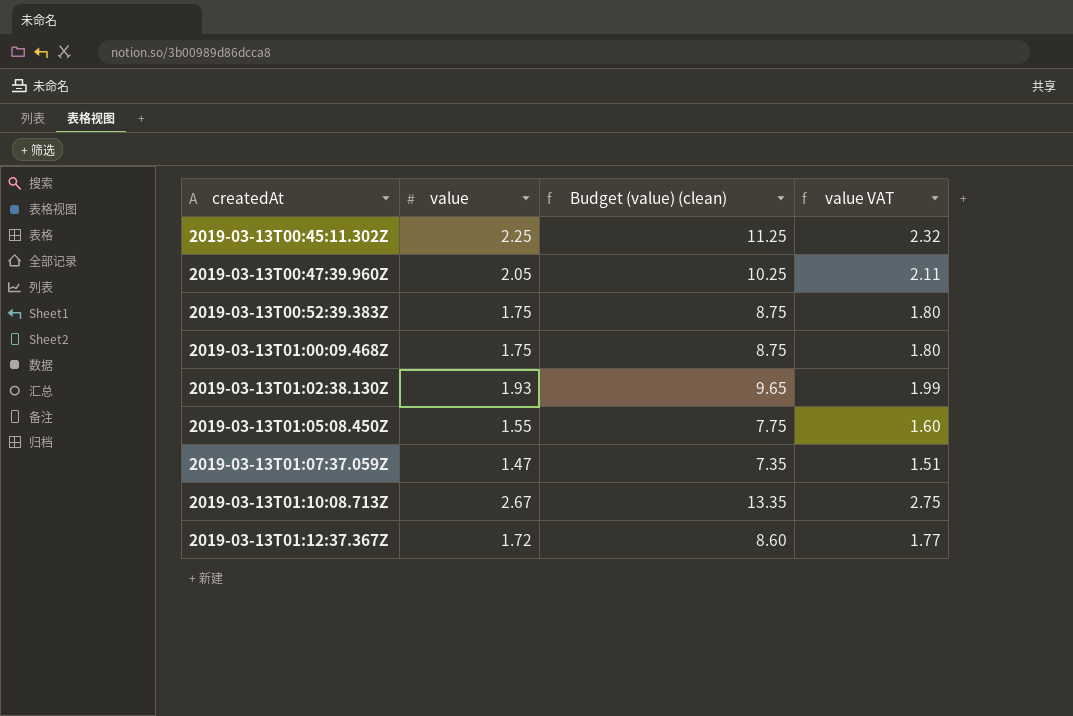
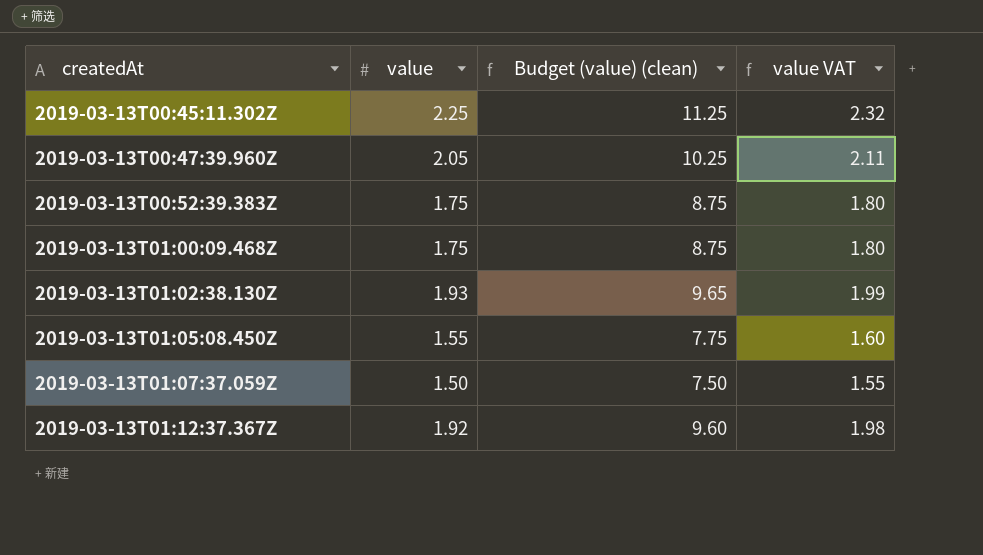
row 2019-03-13T01:10:08.713Z: 2.67 | 13.35 | 2.75 -> none
2019-03-13T01:07:37.059Z | value: 1.47 -> 1.50
2019-03-13T01:07:37.059Z | Budget (value) (clean): 7.35 -> 7.50
2019-03-13T01:07:37.059Z | value VAT: 1.51 -> 1.55
2019-03-13T01:12:37.367Z | value: 1.72 -> 1.92
2019-03-13T01:12:37.367Z | Budget (value) (clean): 8.60 -> 9.60
2019-03-13T01:12:37.367Z | value VAT: 1.77 -> 1.98

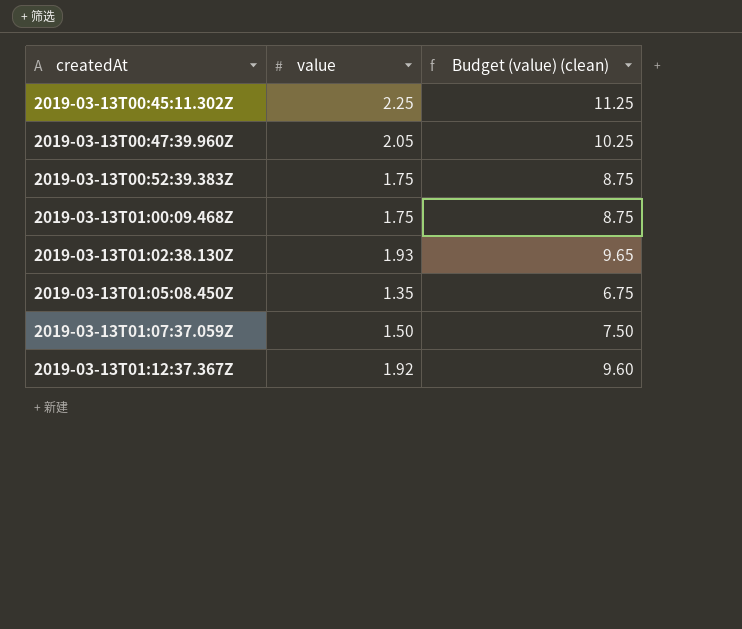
column value VAT | formula: [value] * 1.03 -> none
2019-03-13T01:05:08.450Z | value: 1.55 -> 1.35
2019-03-13T01:05:08.450Z | Budget (value) (clean): 7.75 -> 6.75

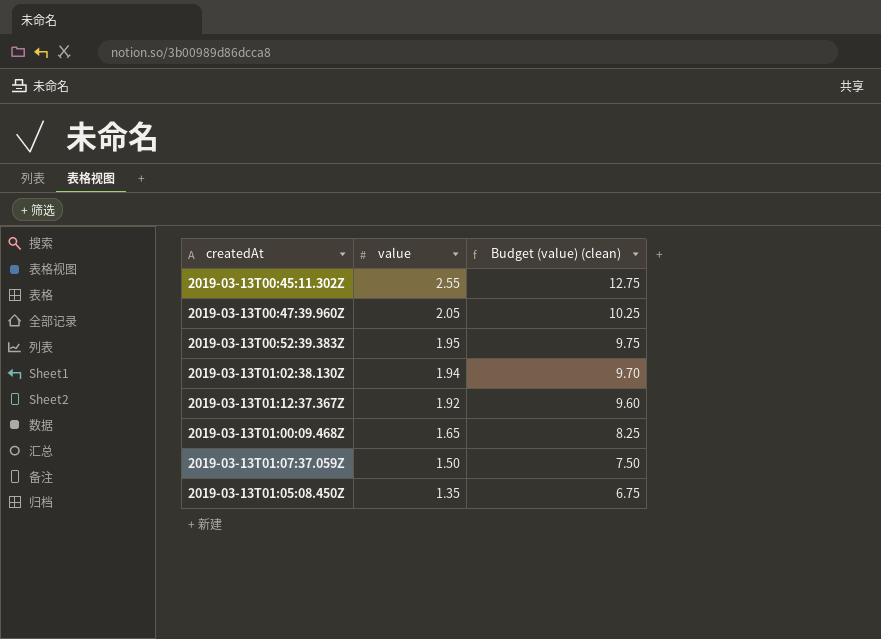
row order: createdAt ascending -> value descending
2019-03-13T00:45:11.302Z | value: 2.25 -> 2.55
2019-03-13T00:45:11.302Z | Budget (value) (clean): 11.25 -> 12.75
2019-03-13T00:52:39.383Z | value: 1.75 -> 1.95
2019-03-13T00:52:39.383Z | Budget (value) (clean): 8.75 -> 9.75
2019-03-13T01:02:38.130Z | value: 1.93 -> 1.94
2019-03-13T01:02:38.130Z | Budget (value) (clean): 9.65 -> 9.70
2019-03-13T01:00:09.468Z | value: 1.75 -> 1.65
2019-03-13T01:00:09.468Z | Budget (value) (clean): 8.75 -> 8.25

